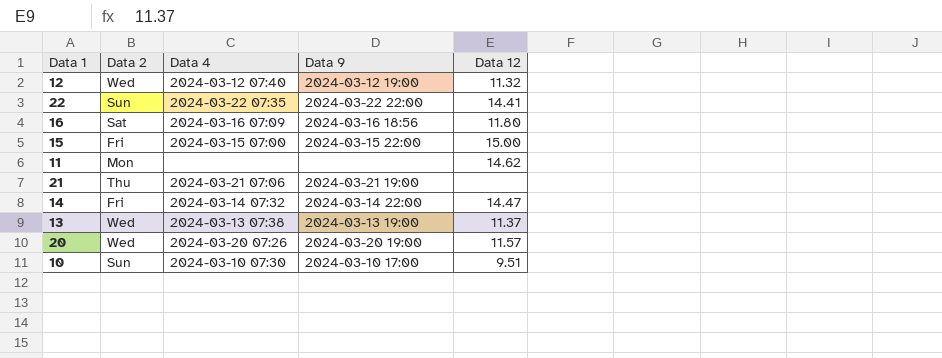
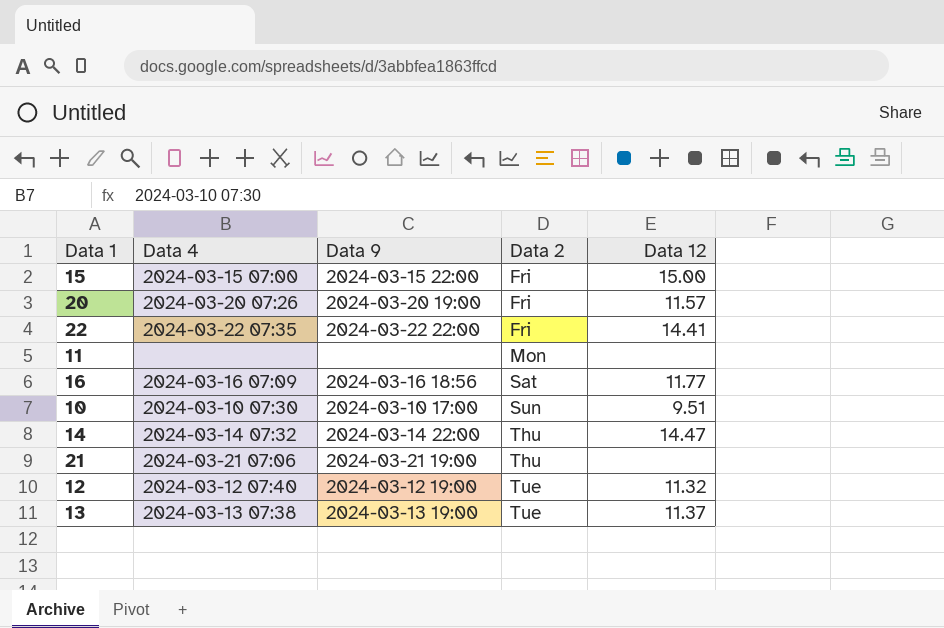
row order: none -> Data 2 ascending
column Data 2 | position: 2 -> 4
20 | Data 2: Wed -> Fri
22 | Data 2: Sun -> Fri
11 | Data 12: 14.62 -> none
16 | Data 12: 11.80 -> 11.77
14 | Data 2: Fri -> Thu
12 | Data 2: Wed -> Tue
13 | Data 2: Wed -> Tue

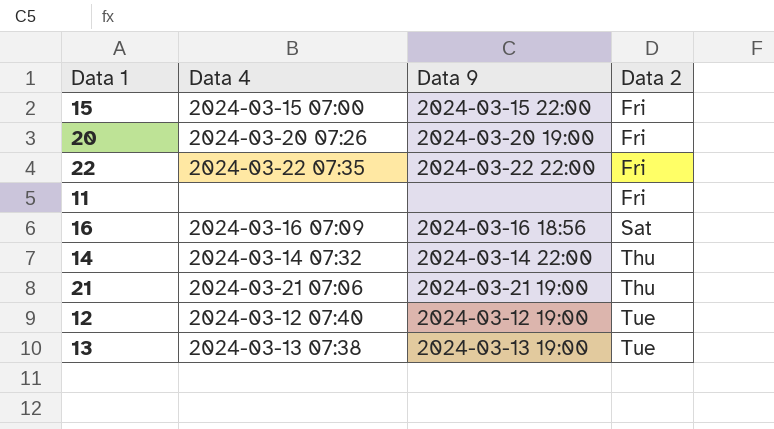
column Data 12 | position: 5 -> none
row 10: 2024-03-10 07:30 | 2024-03-10 17:00 | Sun | 9.51 -> none
11 | Data 2: Mon -> Fri

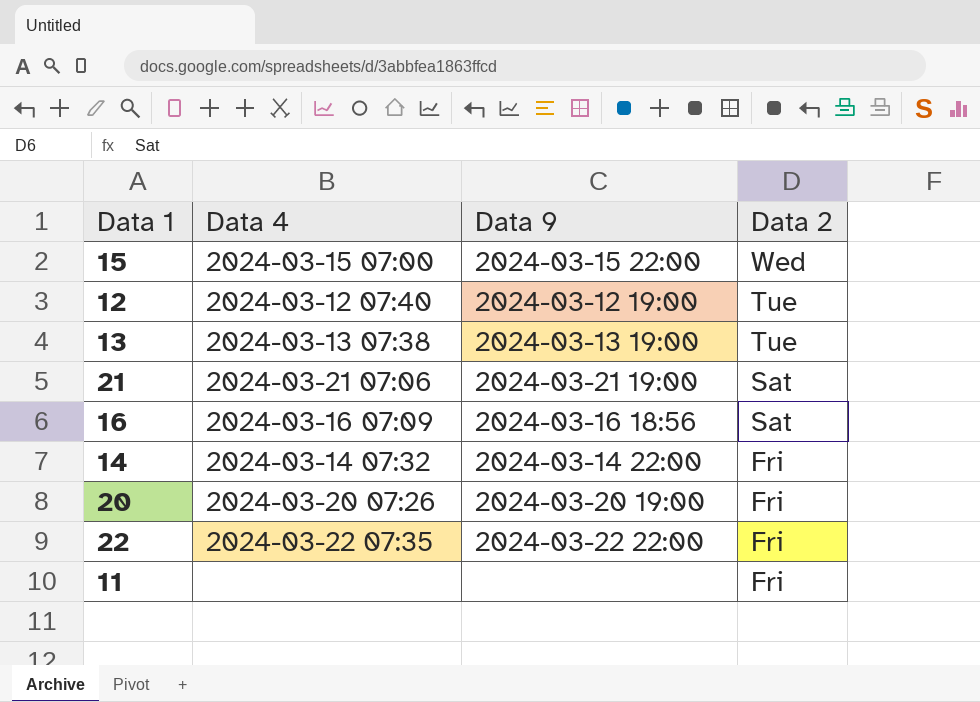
row order: Data 2 ascending -> Data 2 descending
15 | Data 2: Fri -> Wed
21 | Data 2: Thu -> Sat
14 | Data 2: Thu -> Fri

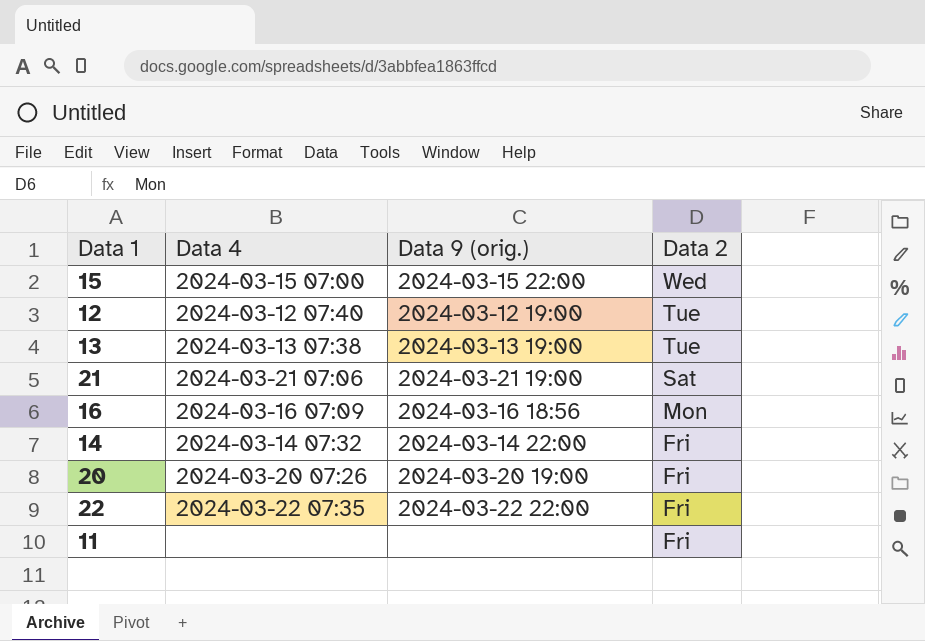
column name: Data 9 -> Data 9 (orig.)
16 | Data 2: Sat -> Mon

